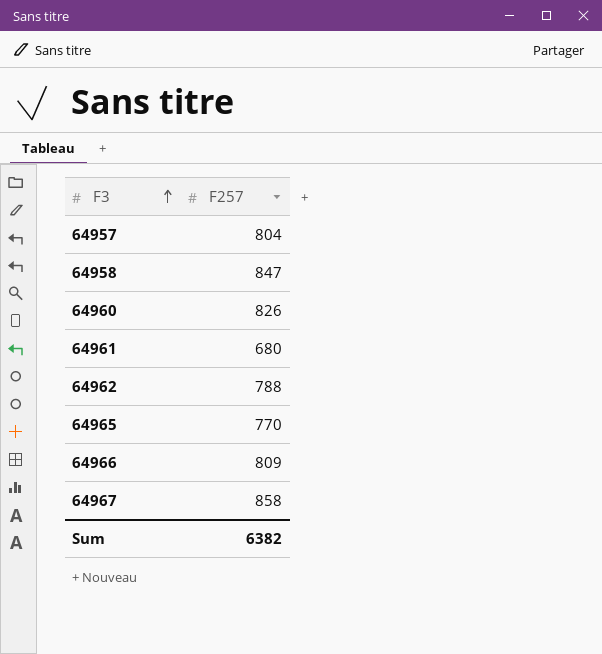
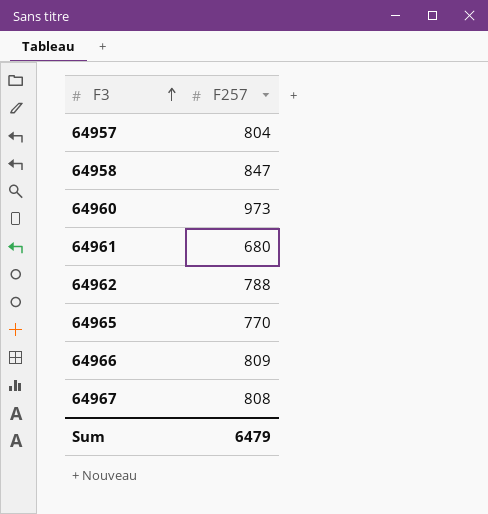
64960 | F257: 826 -> 973
64967 | F257: 858 -> 808
Sum | F257: 6382 -> 6479

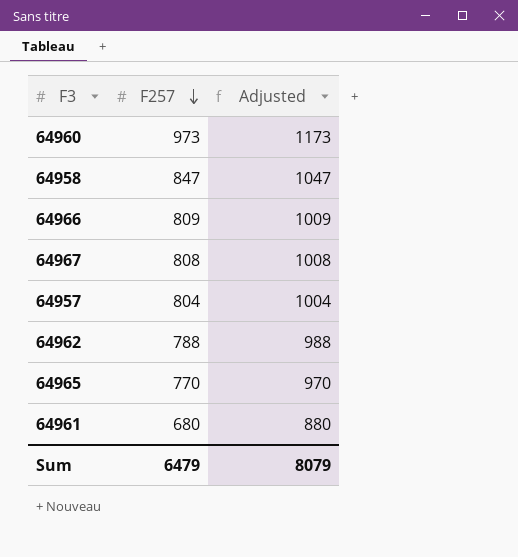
row order: F3 ascending -> F257 descending
column Adjusted | formula: none -> [F257] + 200

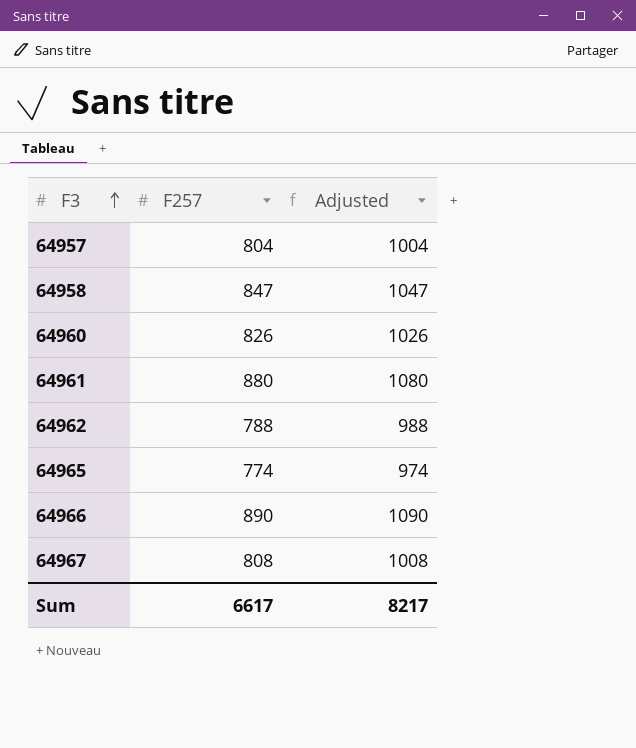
row order: F257 descending -> F3 ascending
64960 | F257: 973 -> 826
64960 | Adjusted: 1173 -> 1026
64961 | F257: 680 -> 880
64961 | Adjusted: 880 -> 1080
64965 | F257: 770 -> 774
64965 | Adjusted: 970 -> 974
64966 | F257: 809 -> 890
64966 | Adjusted: 1009 -> 1090
Sum | F257: 6479 -> 6617
Sum | Adjusted: 8079 -> 8217

